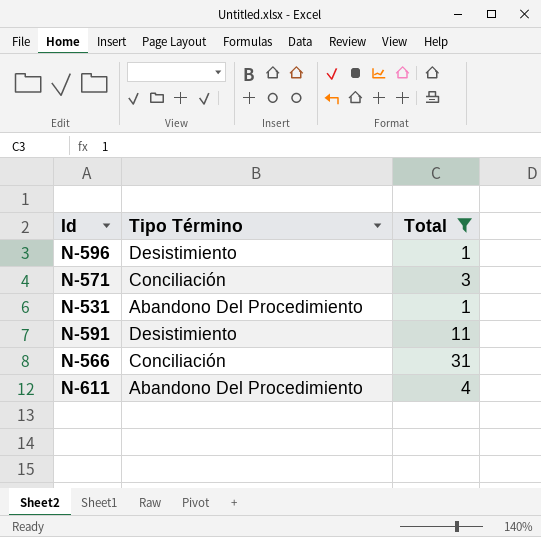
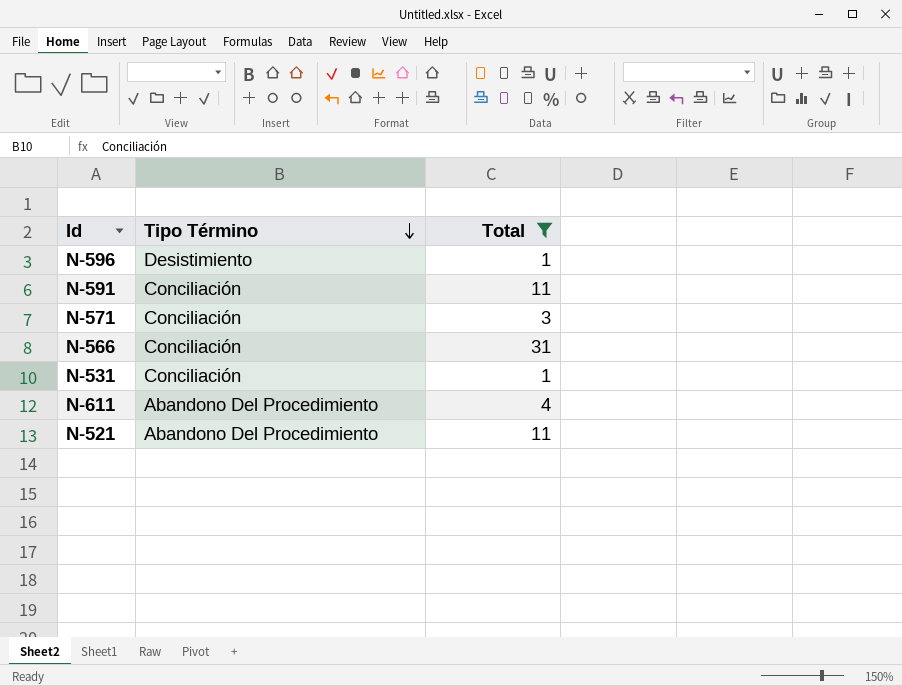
row order: none -> Tipo Término descending
N-591 | Tipo Término: Desistimiento -> Conciliación
N-531 | Tipo Término: Abandono Del Procedimiento -> Conciliación
row N-521: none -> Abandono Del Procedimiento | 11

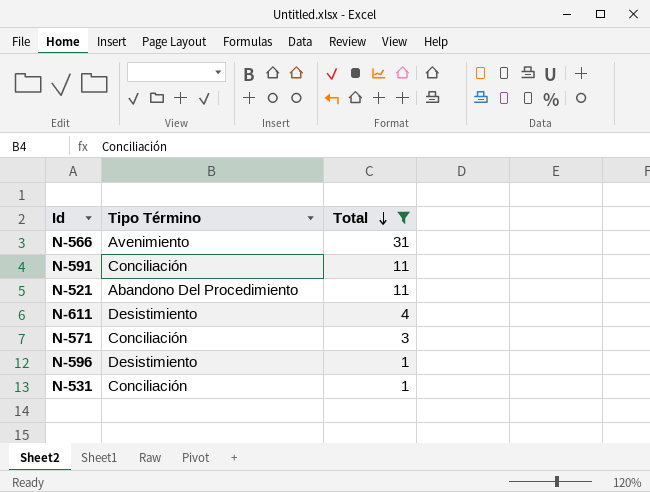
row order: Tipo Término descending -> Total descending
N-566 | Tipo Término: Conciliación -> Avenimiento
N-611 | Tipo Término: Abandono Del Procedimiento -> Desistimiento

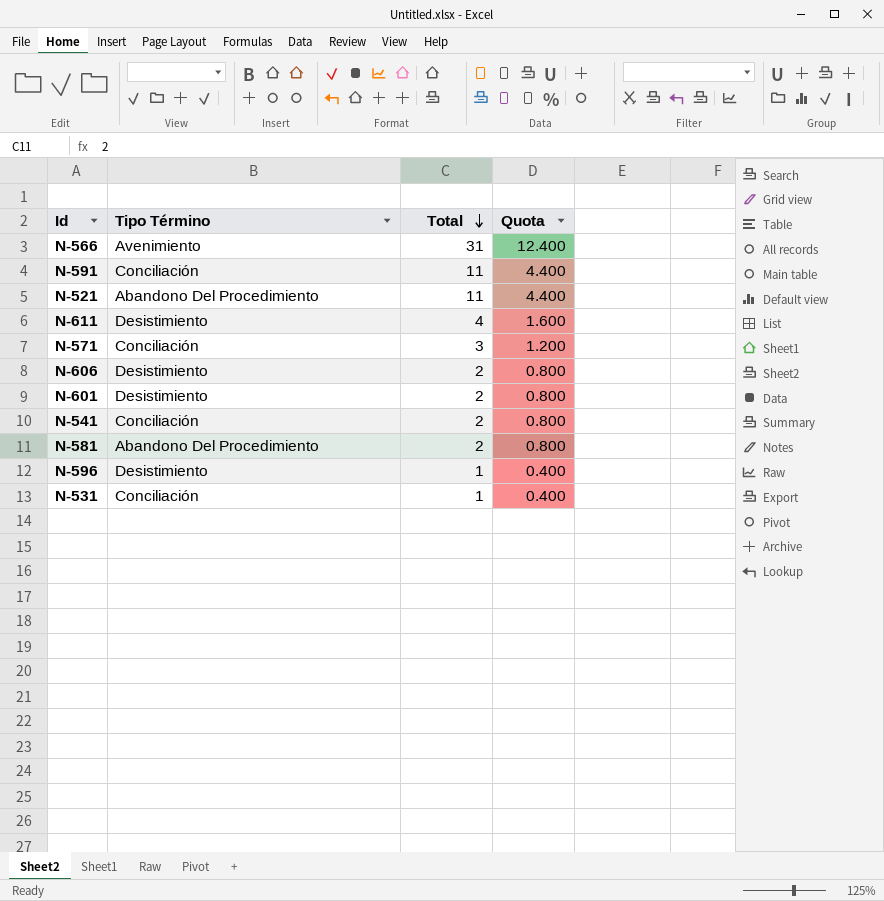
filter: Total != 2 -> none
column Quota | formula: none -> [Total] * 0.4

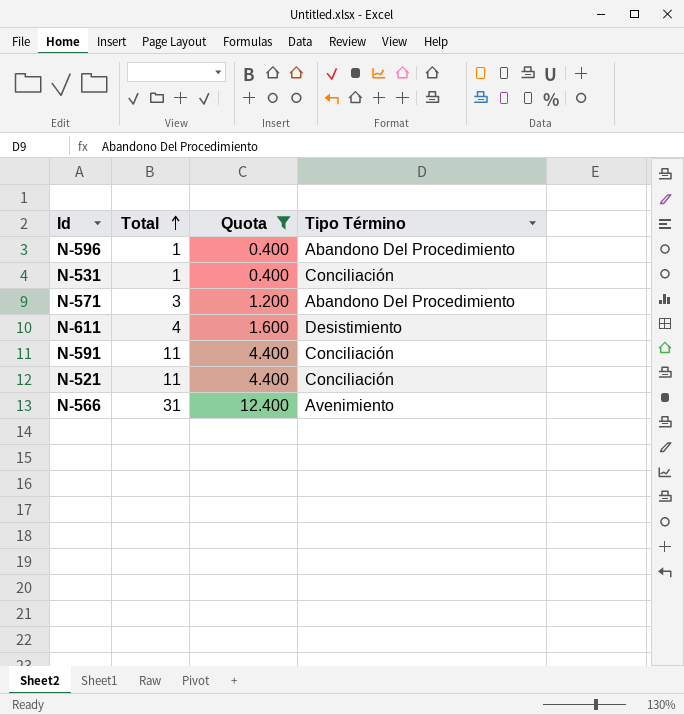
filter: none -> Quota != 0.800
row order: Total descending -> Total ascending
column Tipo Término | position: 2 -> 4
N-596 | Tipo Término: Desistimiento -> Abandono Del Procedimiento
N-571 | Tipo Término: Conciliación -> Abandono Del Procedimiento
N-521 | Tipo Término: Abandono Del Procedimiento -> Conciliación

